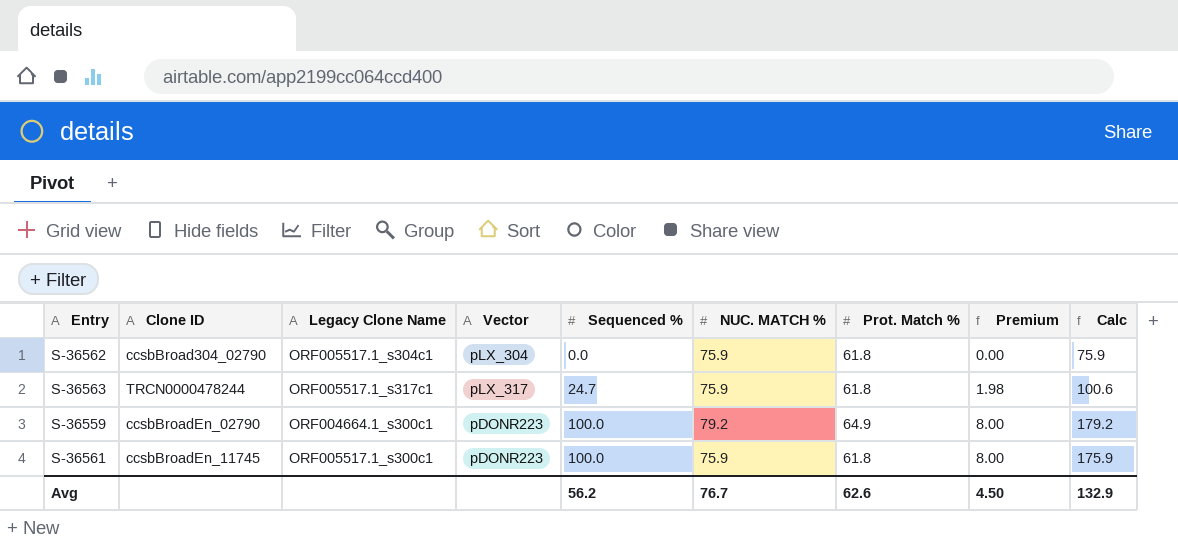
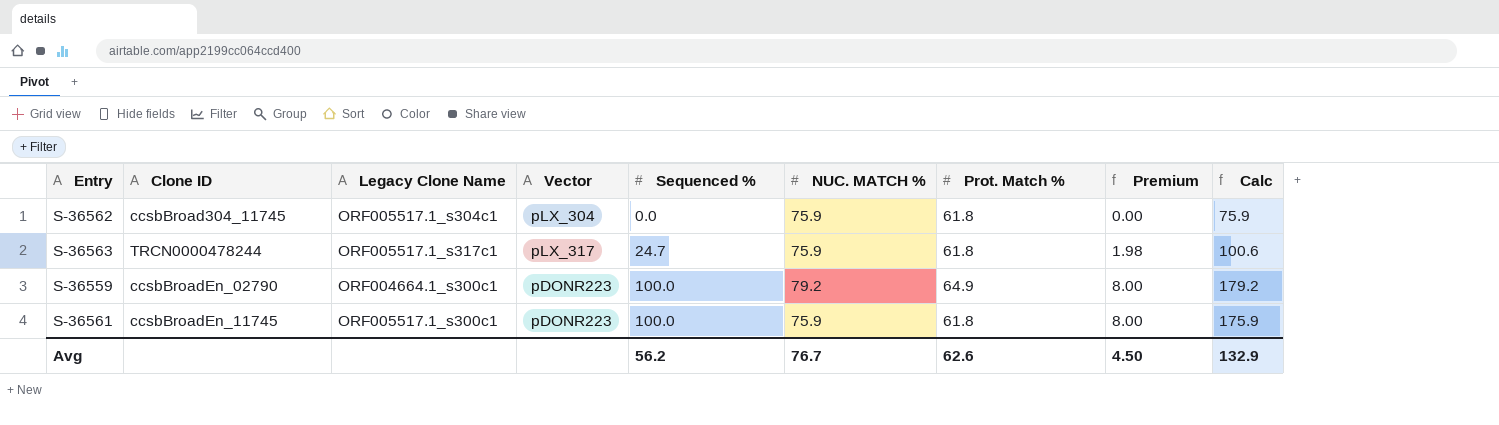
S-36562 | Clone ID: ccsbBroad304_02790 -> ccsbBroad304_11745

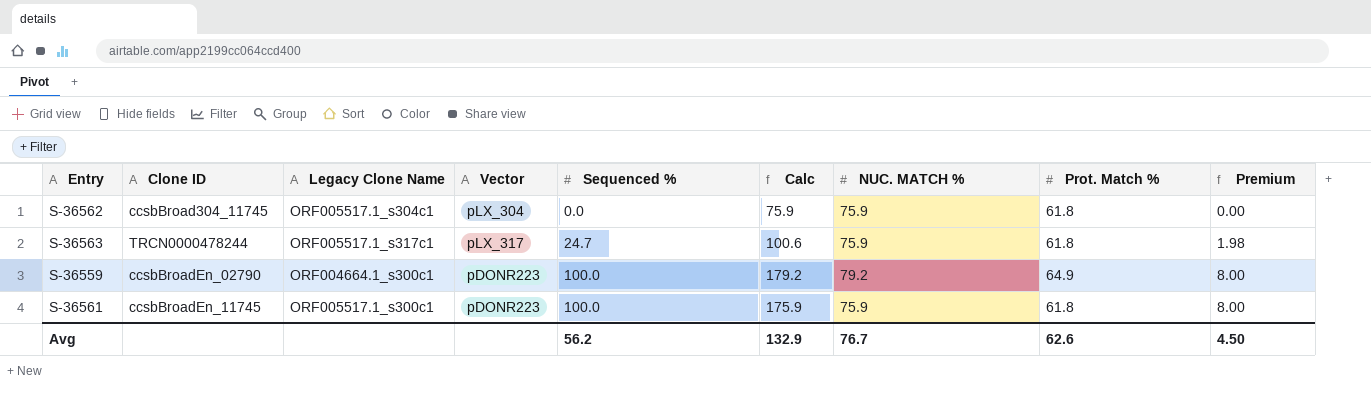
column Calc | position: 9 -> 6

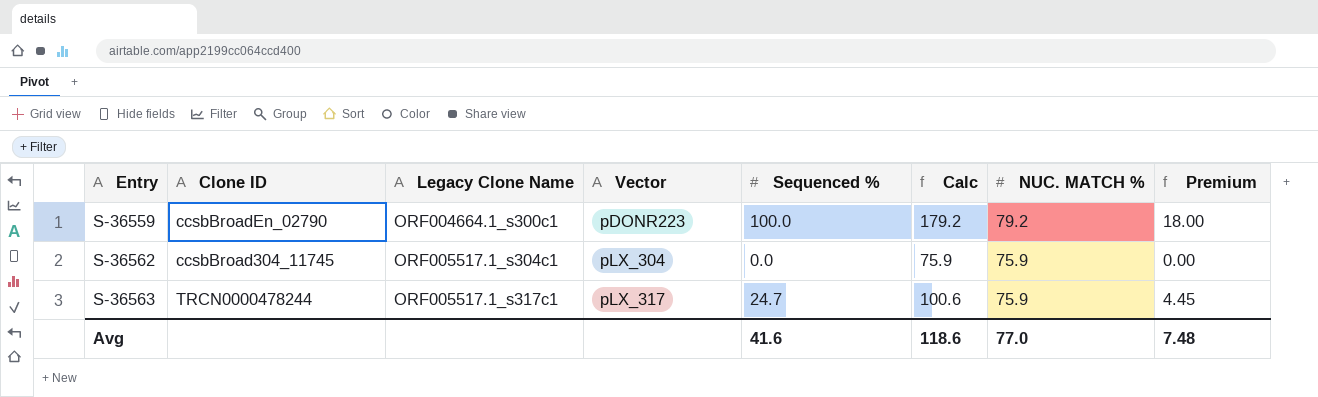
row order: Sequenced % ascending -> Entry ascending
column Prot. Match % | position: 8 -> none
column Premium | formula: [Sequenced %] * 0.08 -> [Sequenced %] * 0.18
row S-36561: ccsbBroadEn_11745 | ORF005517.1_s300c1 | pDONR223 | 100.0 | 175.9 | 75.9 | 61.8 | 8.00 -> none
Avg | Sequenced %: 56.2 -> 41.6
Avg | Calc: 132.9 -> 118.6
Avg | NUC. MATCH %: 76.7 -> 77.0
Avg | Premium: 4.50 -> 7.48

